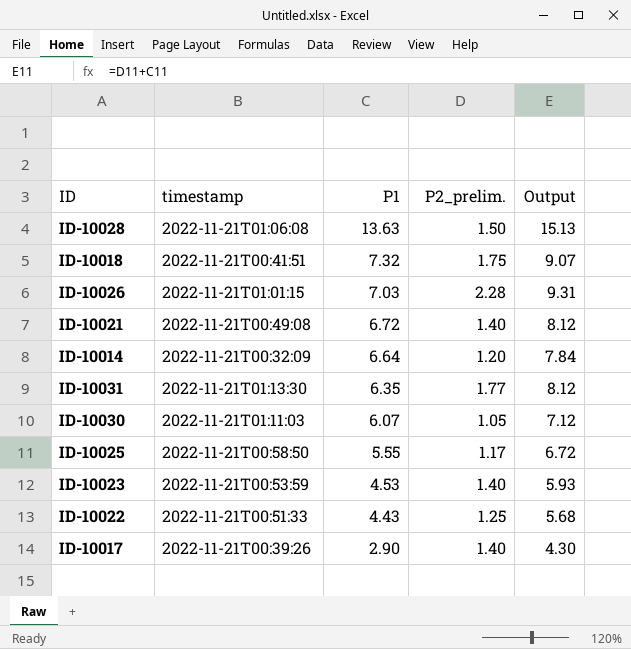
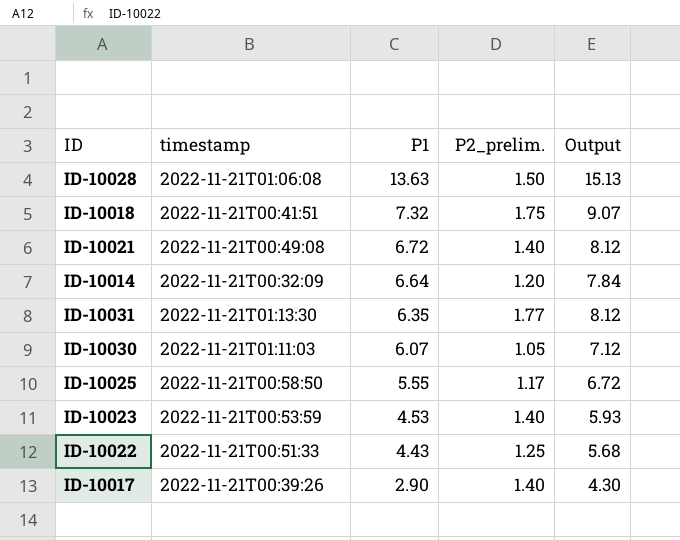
row ID-10026: 2022-11-21T01:01:15 | 7.03 | 2.28 | 9.31 -> none

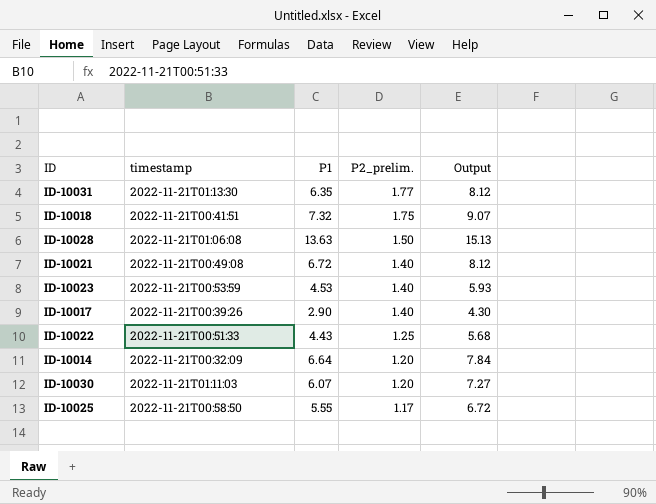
row order: P1 descending -> P2_prelim. descending
ID-10030 | P2_prelim.: 1.05 -> 1.20
ID-10030 | Output: 7.12 -> 7.27

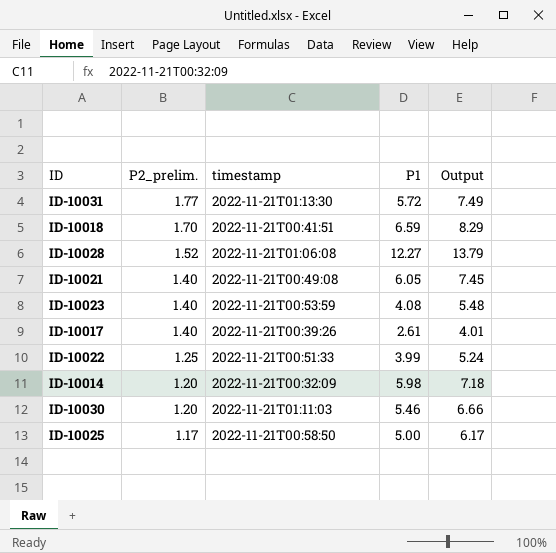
column P2_prelim. | position: 4 -> 2
ID-10031 | P1: 6.35 -> 5.72
ID-10031 | Output: 8.12 -> 7.49
ID-10018 | P2_prelim.: 1.75 -> 1.70
ID-10018 | P1: 7.32 -> 6.59
ID-10018 | Output: 9.07 -> 8.29
ID-10028 | P2_prelim.: 1.50 -> 1.52
ID-10028 | P1: 13.63 -> 12.27
ID-10028 | Output: 15.13 -> 13.79
ID-10021 | P1: 6.72 -> 6.05
ID-10021 | Output: 8.12 -> 7.45
ID-10023 | P1: 4.53 -> 4.08
ID-10023 | Output: 5.93 -> 5.48
ID-10017 | P1: 2.90 -> 2.61
ID-10017 | Output: 4.30 -> 4.01
ID-10022 | P1: 4.43 -> 3.99
ID-10022 | Output: 5.68 -> 5.24
ID-10014 | P1: 6.64 -> 5.98
ID-10014 | Output: 7.84 -> 7.18
ID-10030 | P1: 6.07 -> 5.46
ID-10030 | Output: 7.27 -> 6.66
ID-10025 | P1: 5.55 -> 5.00
ID-10025 | Output: 6.72 -> 6.17

